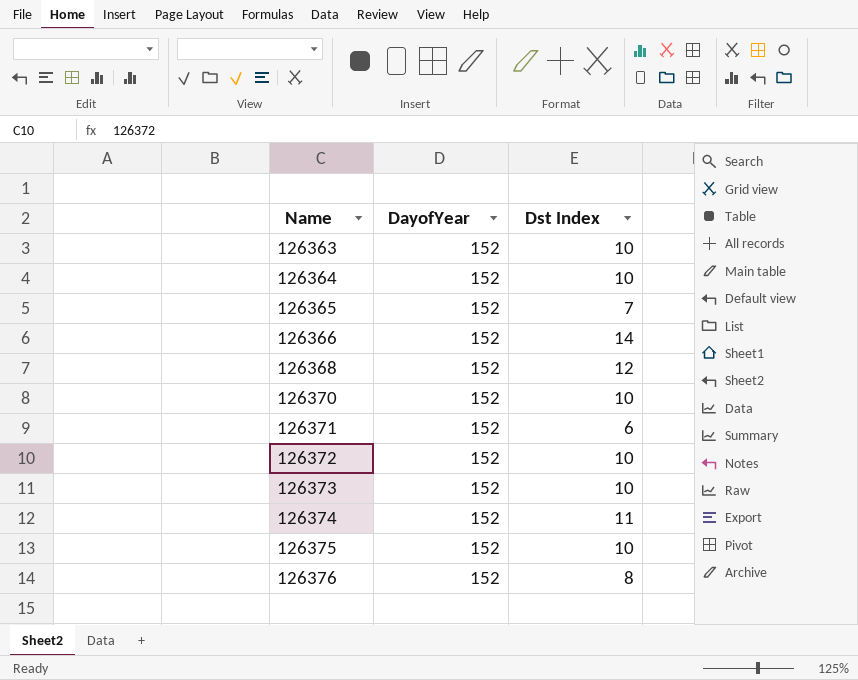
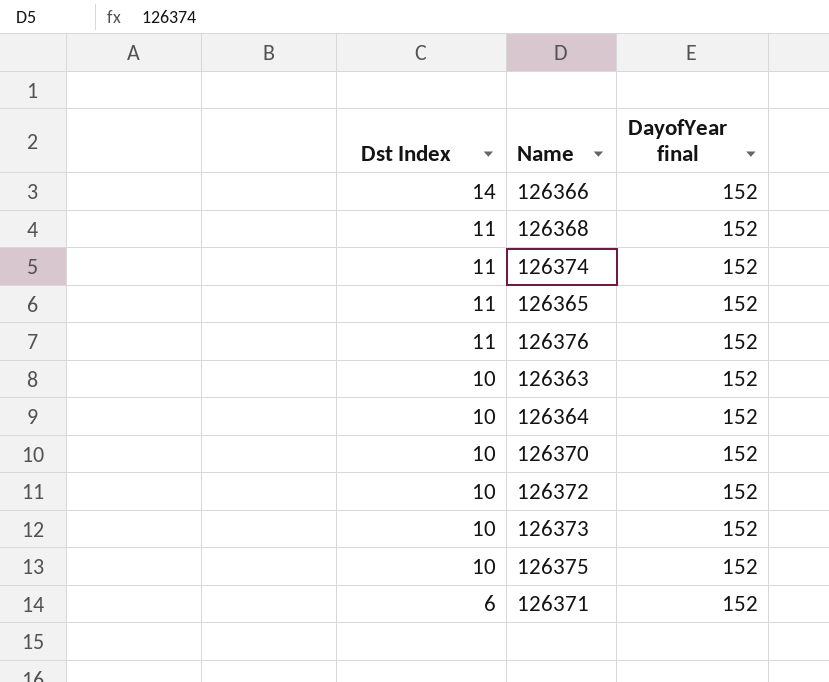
row order: Name ascending -> Dst Index descending
column Dst Index | position: 3 -> 1
column name: DayofYear -> DayofYear final
126368 | Dst Index: 12 -> 11
126365 | Dst Index: 7 -> 11
126376 | Dst Index: 8 -> 11

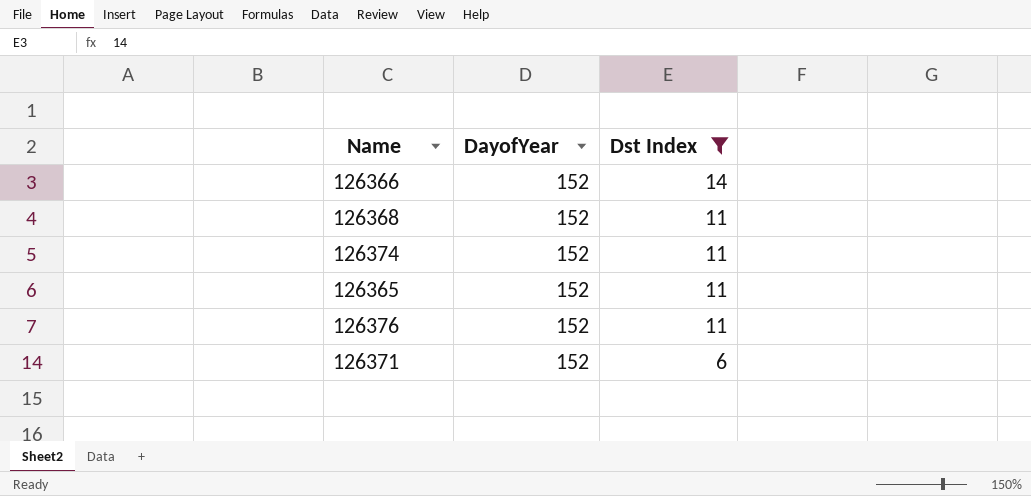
filter: none -> Dst Index != 10
column name: DayofYear final -> DayofYear
column Dst Index | position: 1 -> 3

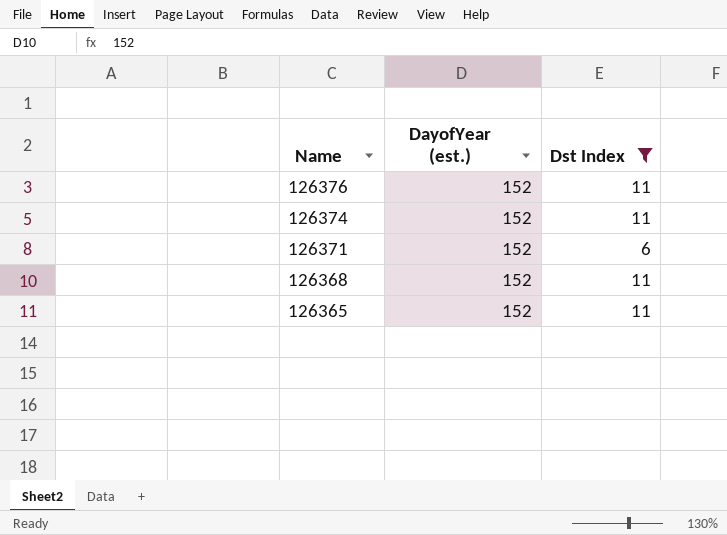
row order: Dst Index descending -> Name descending
column name: DayofYear -> DayofYear (est.)
row 126366: 152 | 14 -> none

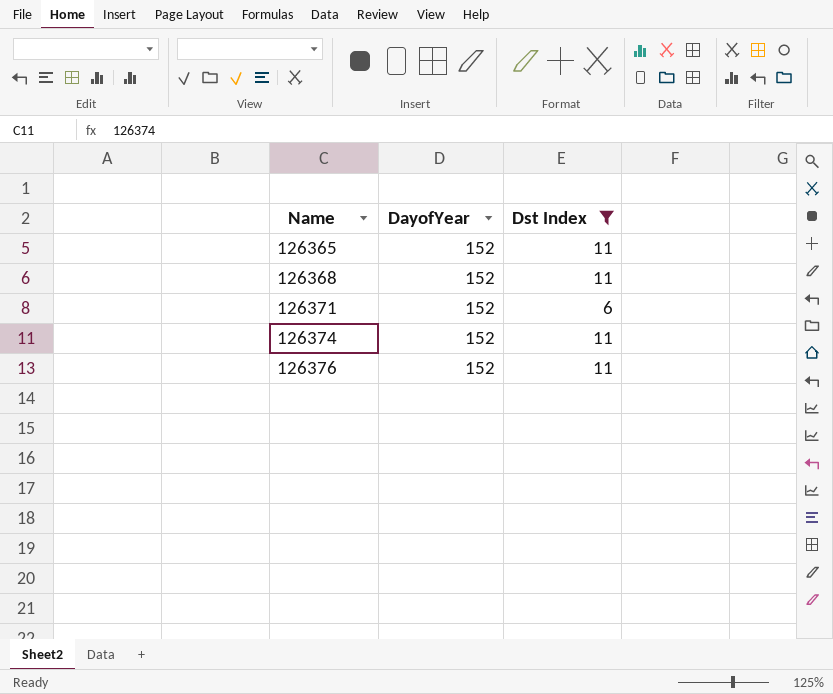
row order: Name descending -> Name ascending
column name: DayofYear (est.) -> DayofYear

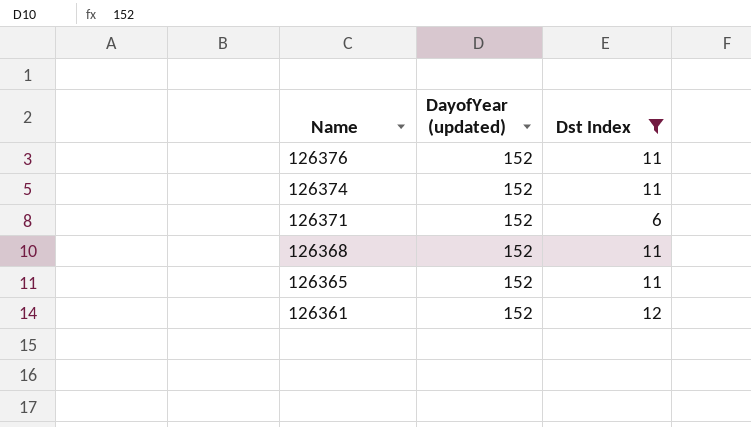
row order: Name ascending -> Name descending
column name: DayofYear -> DayofYear (updated)
row 126361: none -> 152 | 12

